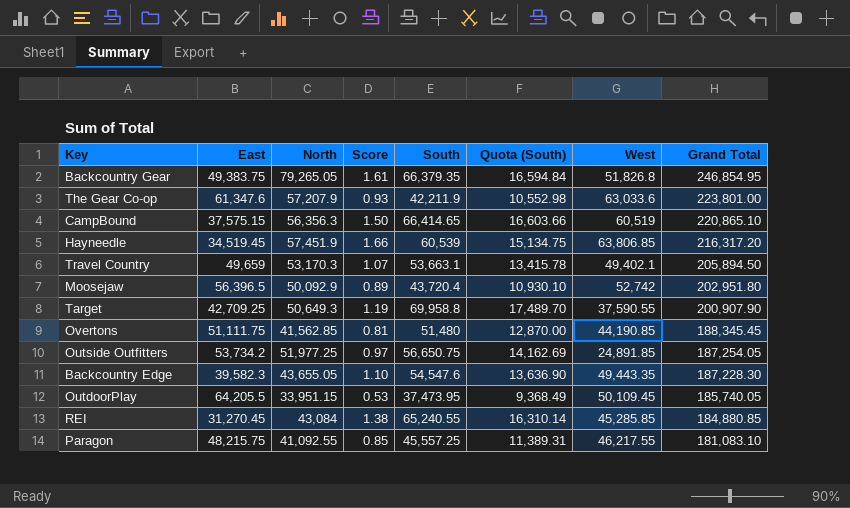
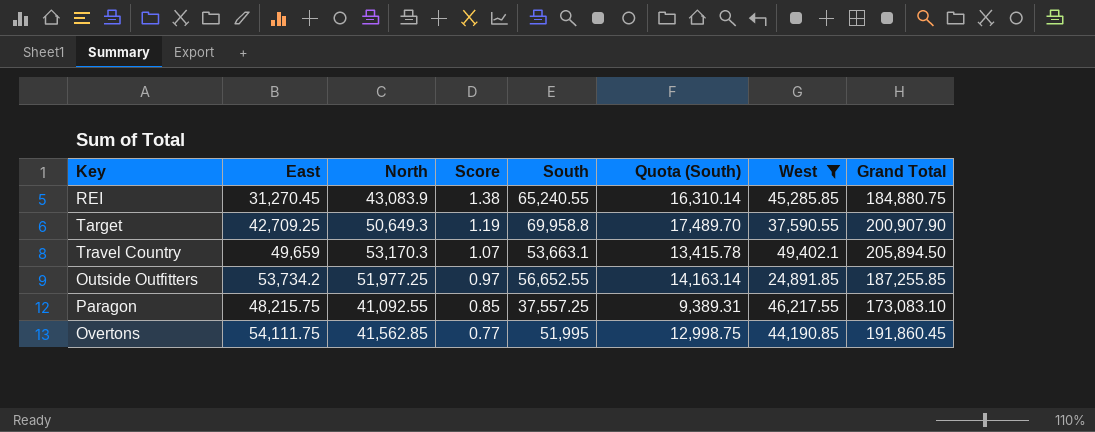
filter: none -> West <= 49,402.1
row order: Grand Total descending -> Score descending
REI | North: 43,084 -> 43,083.9
REI | Grand Total: 184,880.85 -> 184,880.75
Outside Outfitters | South: 56,650.75 -> 56,652.55
Outside Outfitters | Quota (South): 14,162.69 -> 14,163.14
Outside Outfitters | Grand Total: 187,254.05 -> 187,255.85
Paragon | South: 45,557.25 -> 37,557.25
Paragon | Quota (South): 11,389.31 -> 9,389.31
Paragon | Grand Total: 181,083.10 -> 173,083.10
Overtons | East: 51,111.75 -> 54,111.75
Overtons | Score: 0.81 -> 0.77
Overtons | South: 51,480 -> 51,995
Overtons | Quota (South): 12,870.00 -> 12,998.75
Overtons | Grand Total: 188,345.45 -> 191,860.45

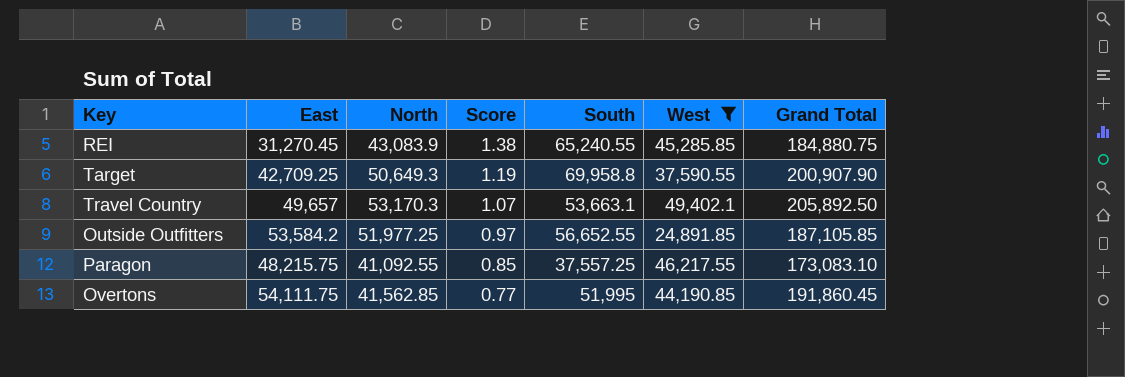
column Quota (South) | formula: [South] * 0.25 -> none
Travel Country | East: 49,659 -> 49,657
Travel Country | Grand Total: 205,894.50 -> 205,892.50
Outside Outfitters | East: 53,734.2 -> 53,584.2
Outside Outfitters | Grand Total: 187,255.85 -> 187,105.85

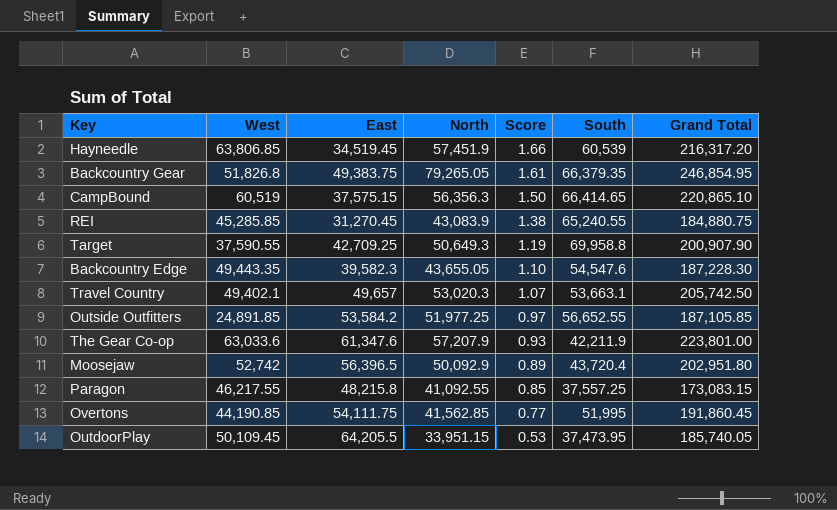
filter: West <= 49,402.1 -> none
column West | position: 6 -> 2
Travel Country | North: 53,170.3 -> 53,020.3
Travel Country | Grand Total: 205,892.50 -> 205,742.50
Paragon | East: 48,215.75 -> 48,215.8
Paragon | Grand Total: 173,083.10 -> 173,083.15

